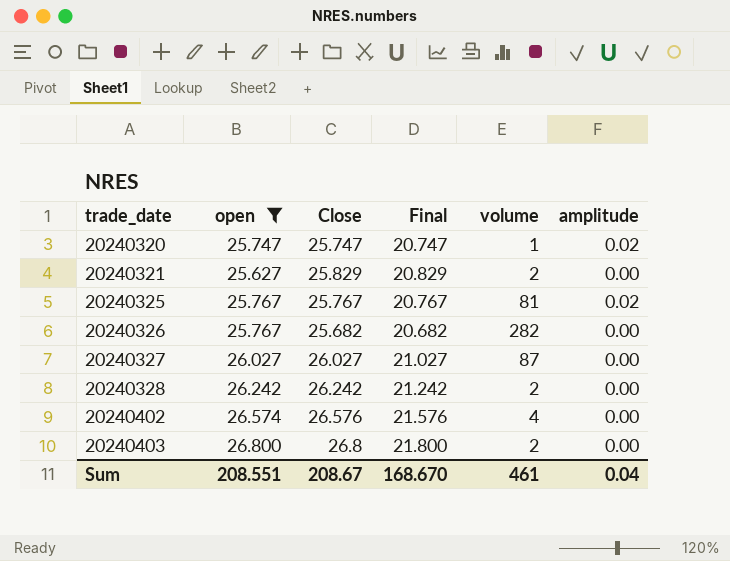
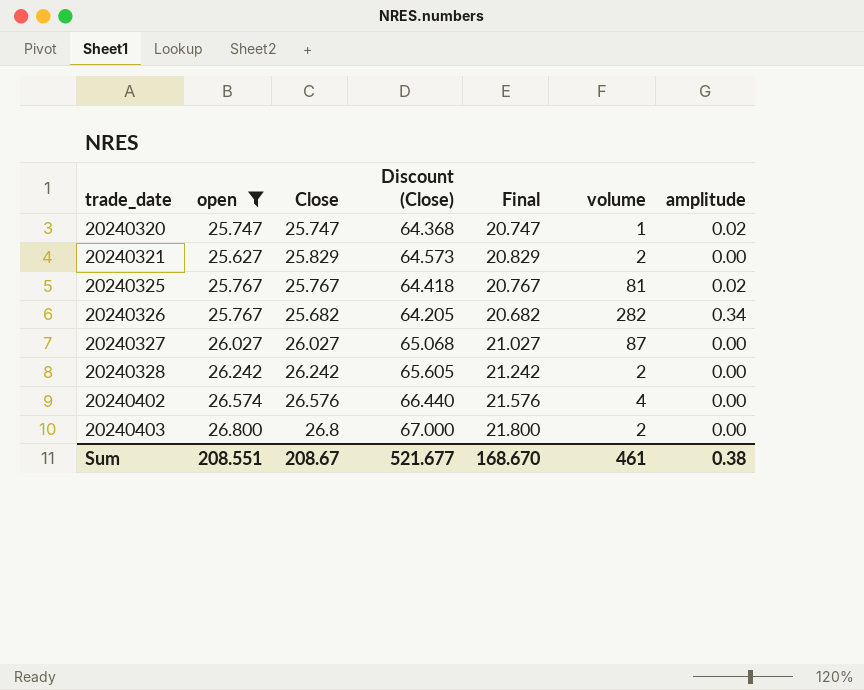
column Discount (Close) | formula: none -> [Close] * 2.5
20240326 | amplitude: 0.00 -> 0.34
Sum | amplitude: 0.04 -> 0.38

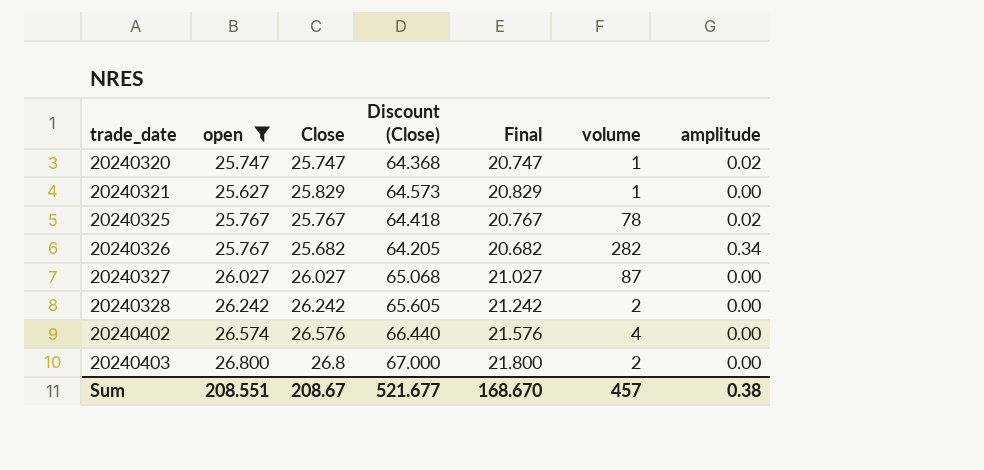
20240321 | volume: 2 -> 1
20240325 | volume: 81 -> 78
Sum | volume: 461 -> 457

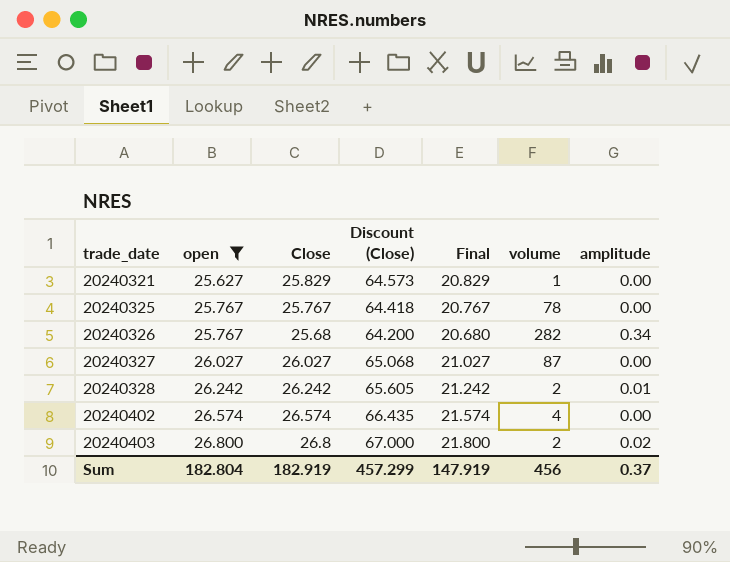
row 20240320: 25.747 | 25.747 | 64.368 | 20.747 | 1 | 0.02 -> none
20240325 | amplitude: 0.02 -> 0.00
20240326 | Close: 25.682 -> 25.68
20240326 | Discount (Close): 64.205 -> 64.200
20240326 | Final: 20.682 -> 20.680
20240328 | amplitude: 0.00 -> 0.01
20240402 | Close: 26.576 -> 26.574
20240402 | Discount (Close): 66.440 -> 66.435
20240402 | Final: 21.576 -> 21.574
20240403 | amplitude: 0.00 -> 0.02
Sum | open: 208.551 -> 182.804
Sum | Close: 208.67 -> 182.919
Sum | Discount (Close): 521.677 -> 457.299
Sum | Final: 168.670 -> 147.919
Sum | volume: 457 -> 456
Sum | amplitude: 0.38 -> 0.37

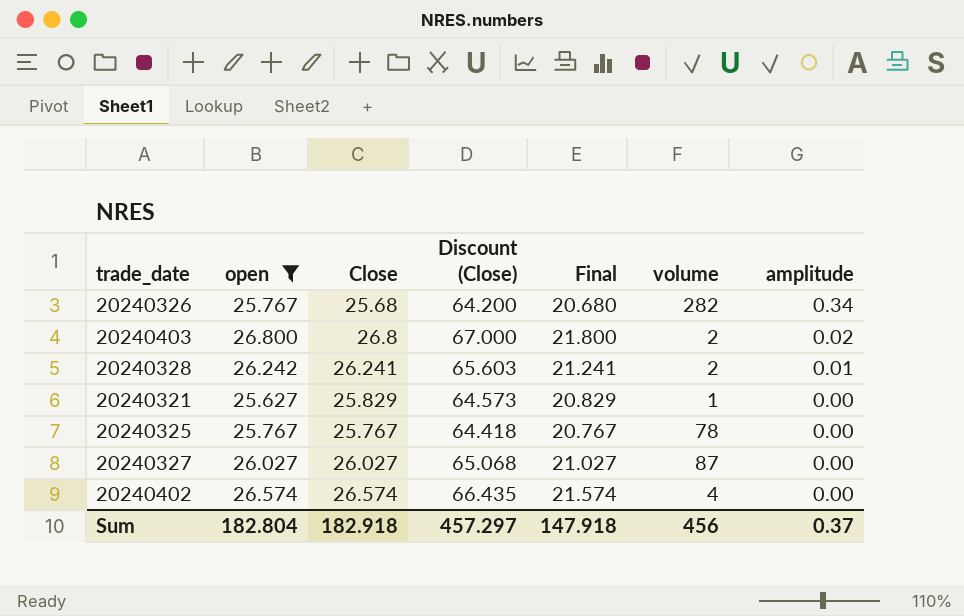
row order: trade_date ascending -> amplitude descending
20240328 | Close: 26.242 -> 26.241
20240328 | Discount (Close): 65.605 -> 65.603
20240328 | Final: 21.242 -> 21.241
Sum | Close: 182.919 -> 182.918
Sum | Discount (Close): 457.299 -> 457.297
Sum | Final: 147.919 -> 147.918

